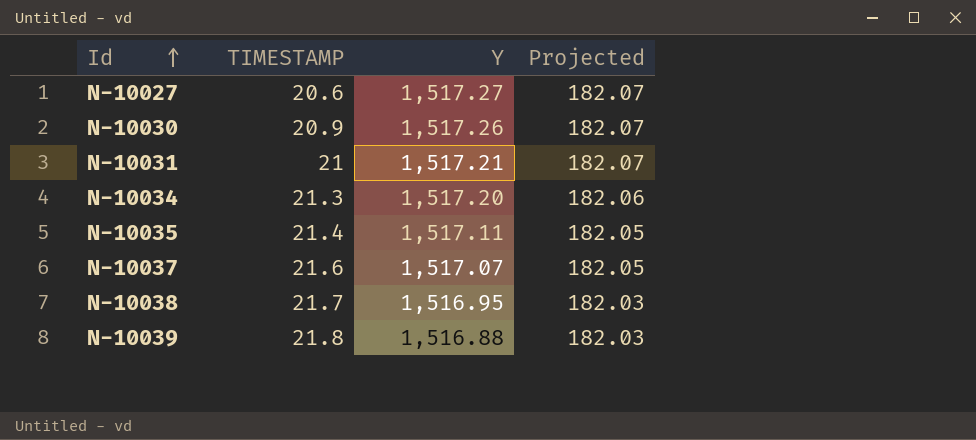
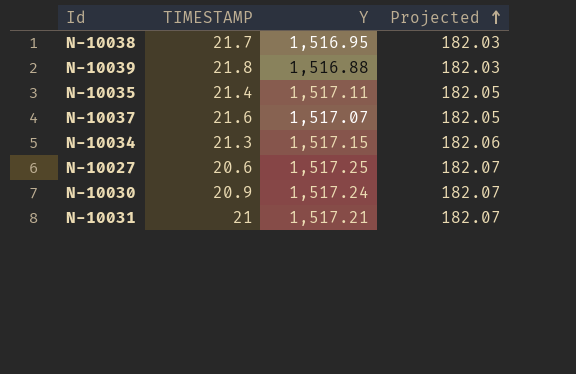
row order: Id ascending -> Projected ascending
N-10034 | Y: 1,517.20 -> 1,517.15
N-10027 | Y: 1,517.27 -> 1,517.25
N-10030 | Y: 1,517.26 -> 1,517.24

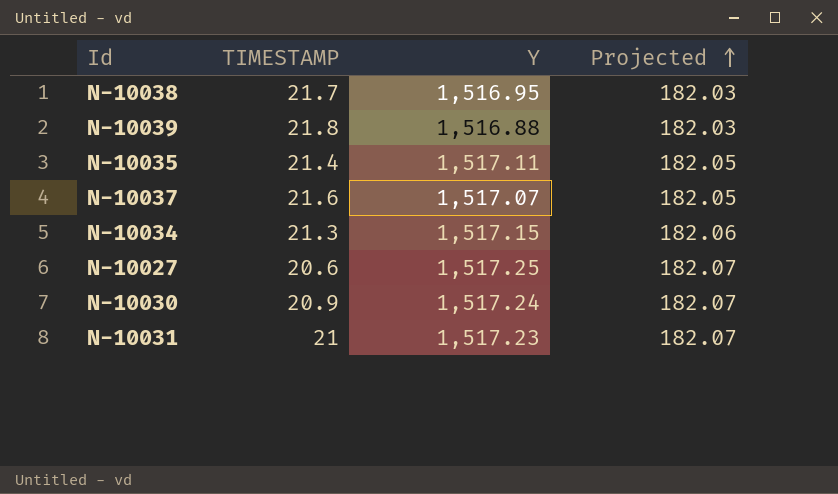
N-10031 | Y: 1,517.21 -> 1,517.23

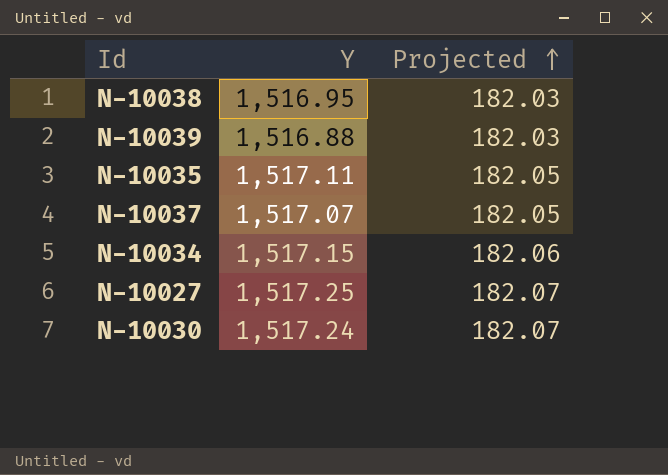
column TIMESTAMP | position: 2 -> none
row N-10031: 21 | 1,517.23 | 182.07 -> none

